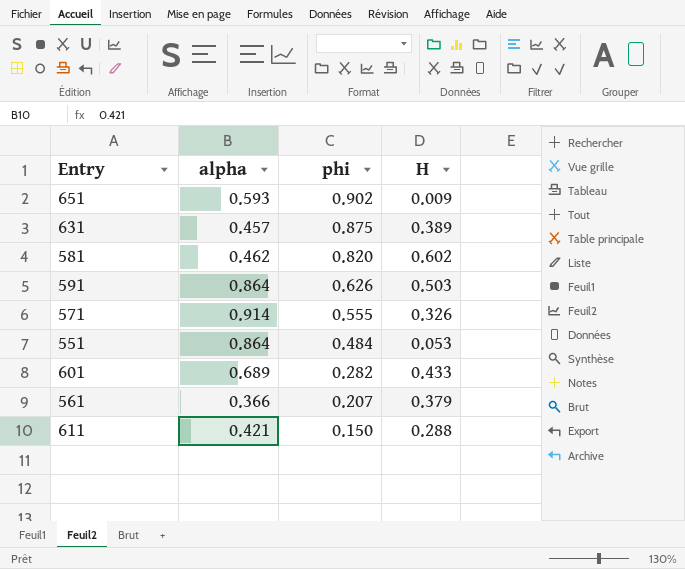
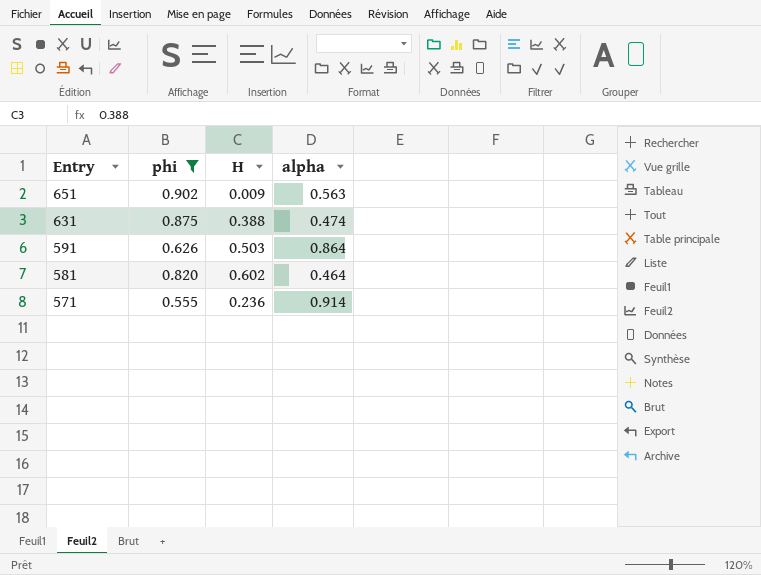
filter: none -> phi >= 0.555
row order: phi descending -> Entry descending
column alpha | position: 2 -> 4
651 | alpha: 0.593 -> 0.563
631 | H: 0.389 -> 0.388
631 | alpha: 0.457 -> 0.474
581 | alpha: 0.462 -> 0.464
571 | H: 0.326 -> 0.236

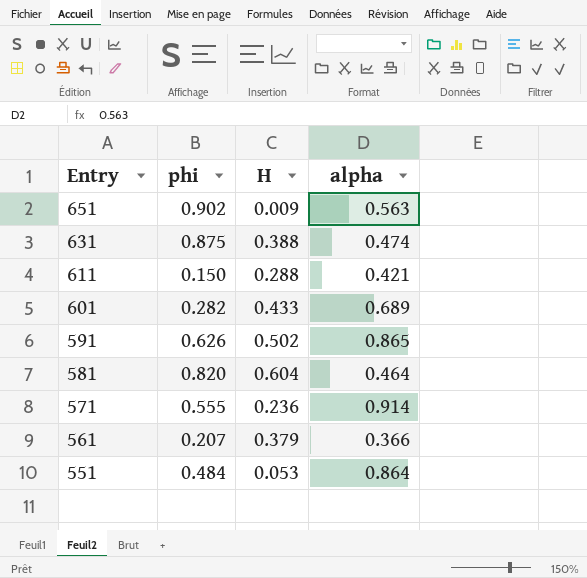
filter: phi >= 0.555 -> none
591 | H: 0.503 -> 0.502
591 | alpha: 0.864 -> 0.865
581 | H: 0.602 -> 0.604

